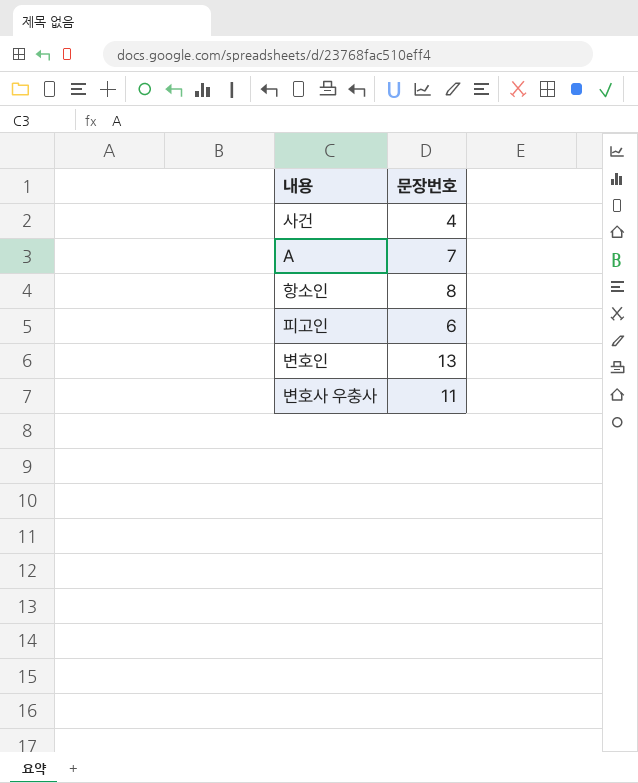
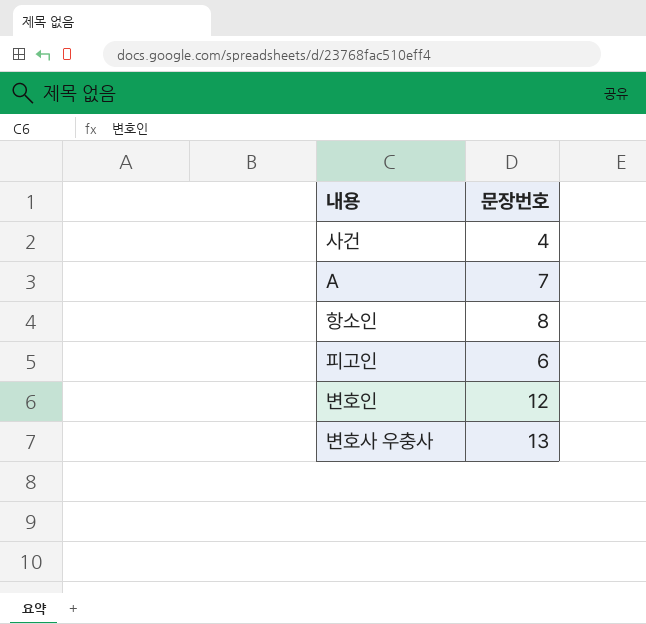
변호인 | 문장번호: 13 -> 12
변호사 우충사 | 문장번호: 11 -> 13

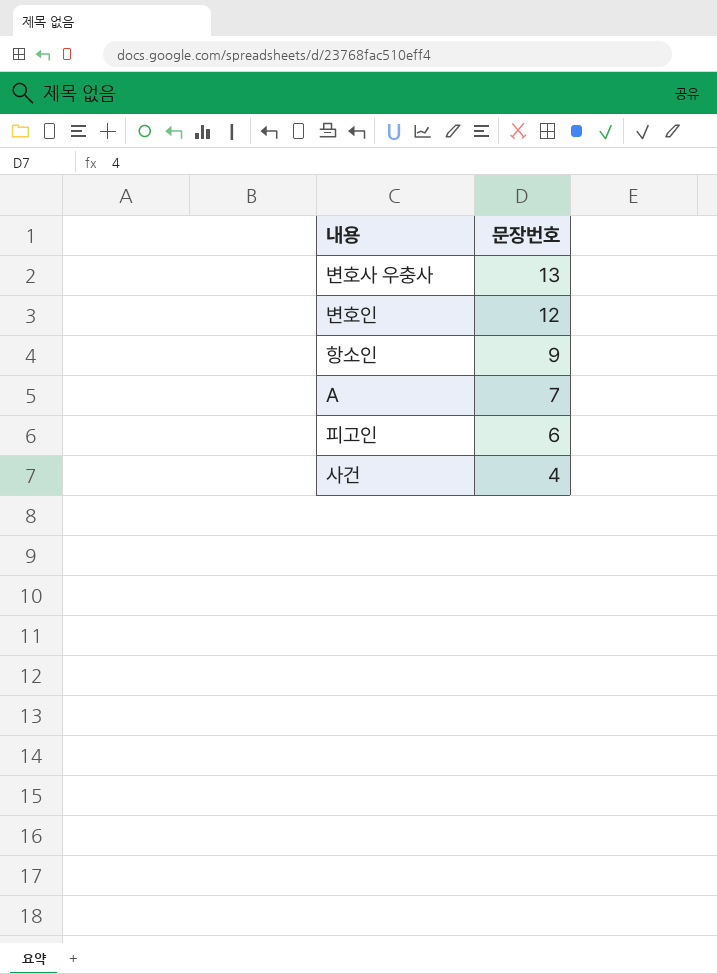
row order: none -> 문장번호 descending
항소인 | 문장번호: 8 -> 9

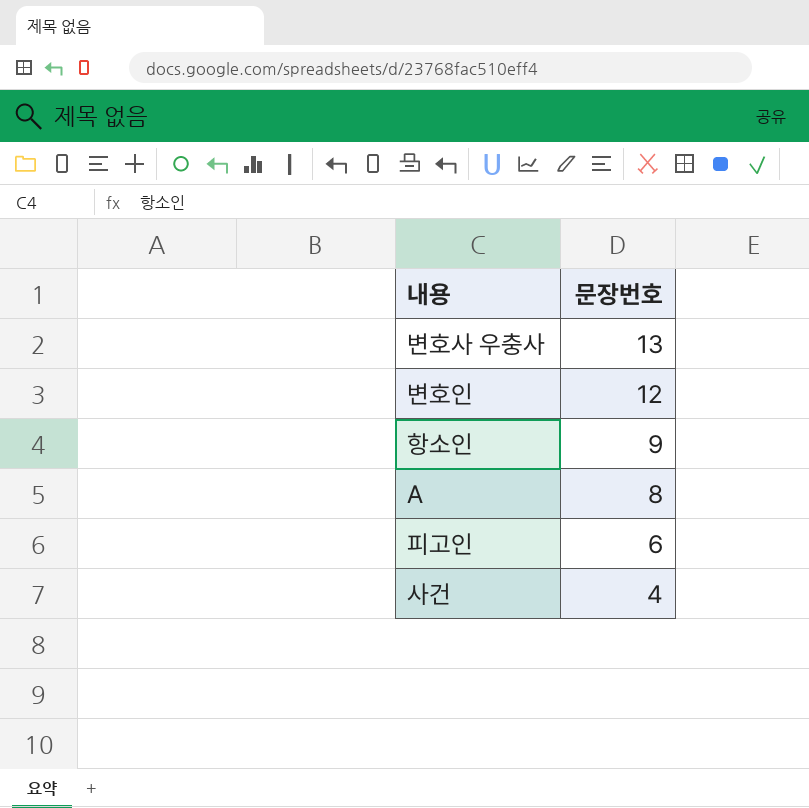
A | 문장번호: 7 -> 8

